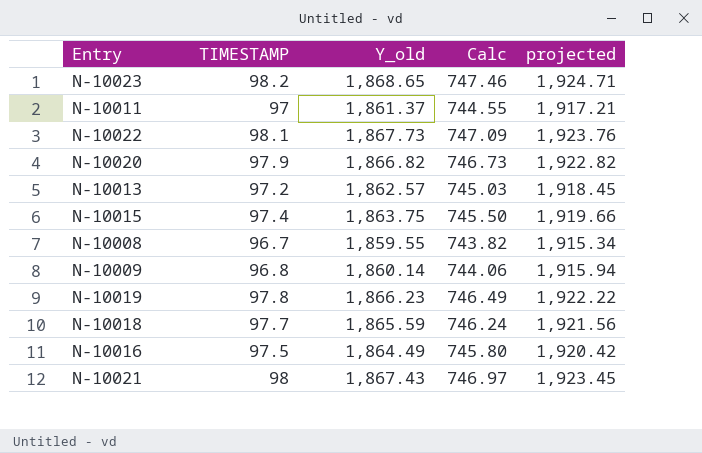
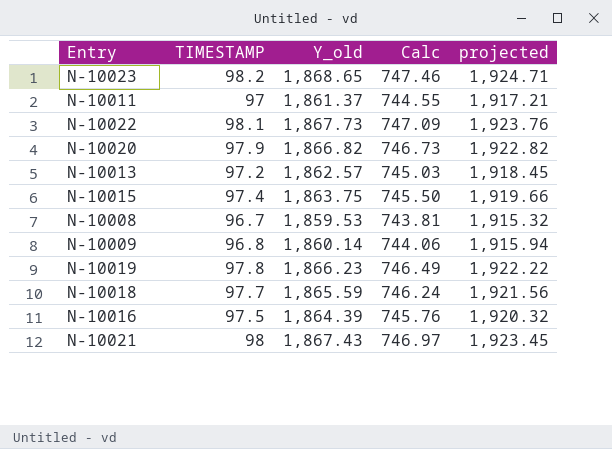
N-10008 | Y_old: 1,859.55 -> 1,859.53
N-10008 | Calc: 743.82 -> 743.81
N-10008 | projected: 1,915.34 -> 1,915.32
N-10016 | Y_old: 1,864.49 -> 1,864.39
N-10016 | Calc: 745.80 -> 745.76
N-10016 | projected: 1,920.42 -> 1,920.32

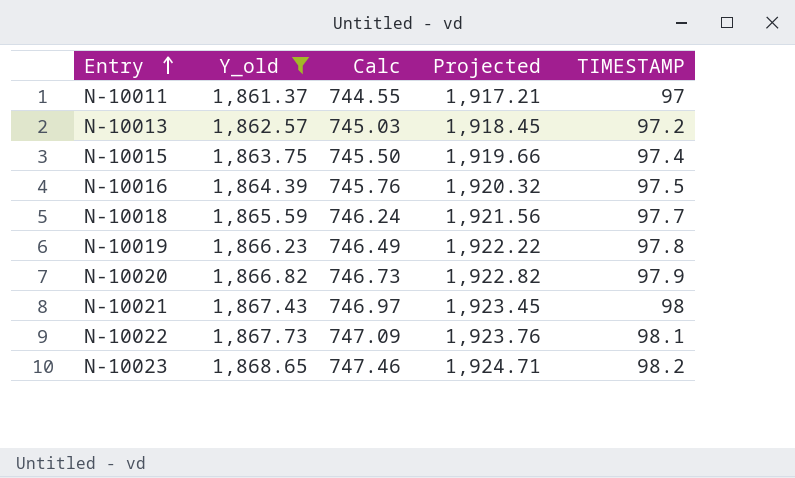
filter: none -> Y_old >= 1,861.37
row order: none -> Entry ascending
column name: projected -> Projected
column TIMESTAMP | position: 2 -> 5

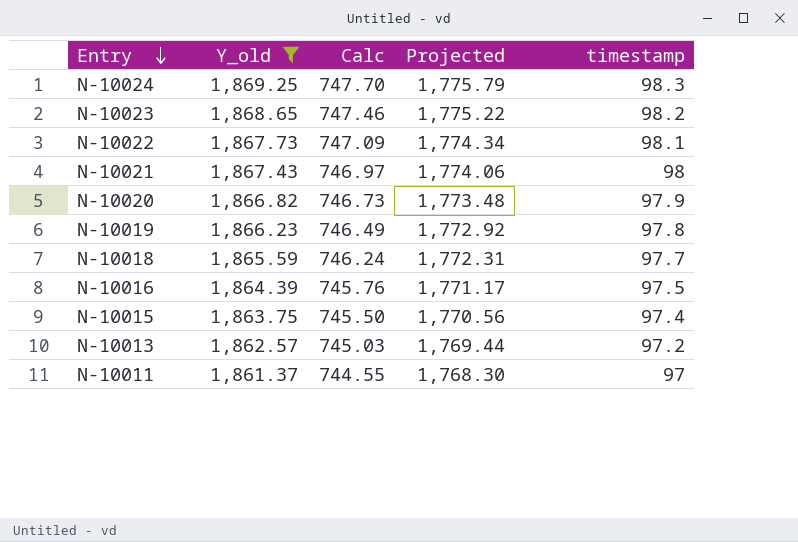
row order: Entry ascending -> Entry descending
column Projected | formula: [Y_old] * 1.03 -> [Y_old] * 0.95
column name: TIMESTAMP -> timestamp
row N-10024: none -> 1,869.25 | 747.70 | 1,775.79 | 98.3

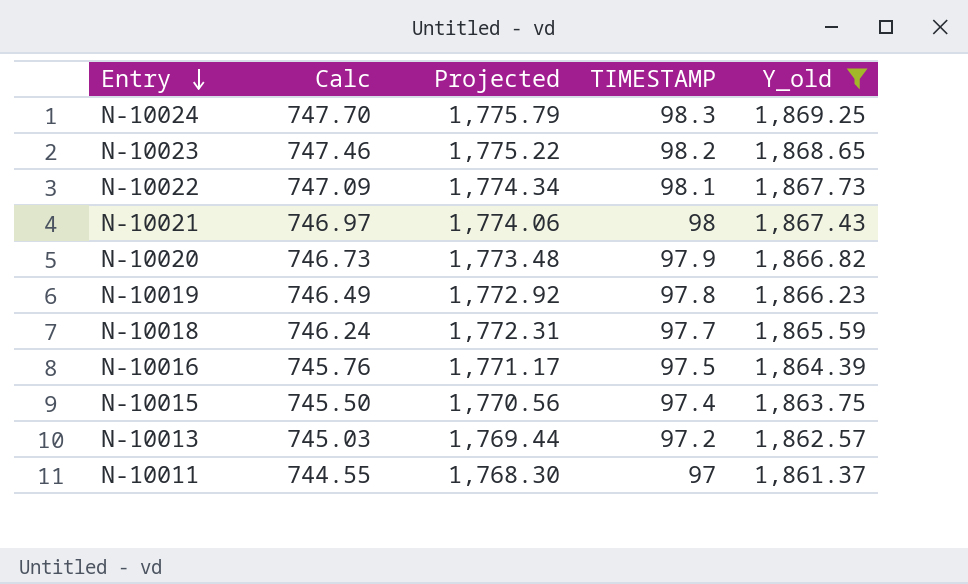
column name: timestamp -> TIMESTAMP
column Y_old | position: 2 -> 5

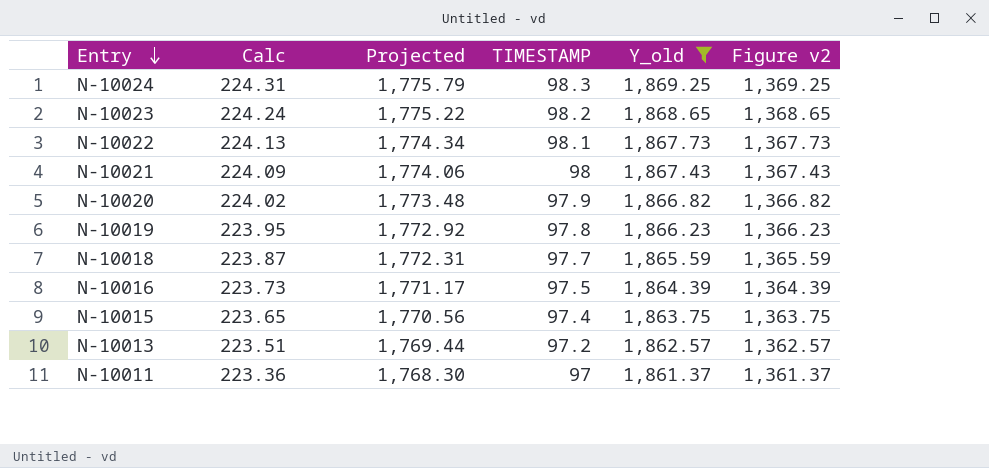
column Calc | formula: [Y_old] * 0.4 -> [Y_old] * 0.12
column Figure v2 | formula: none -> [Y_old] - 500

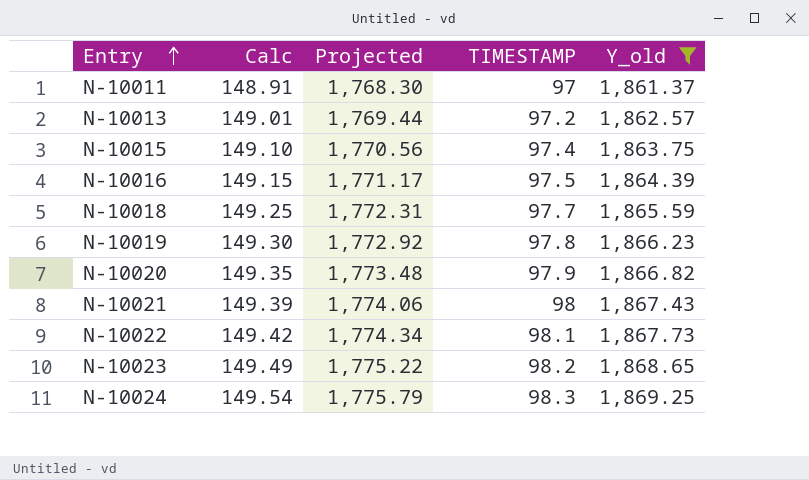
row order: Entry descending -> Entry ascending
column Figure v2 | formula: [Y_old] - 500 -> none
column Calc | formula: [Y_old] * 0.12 -> [Y_old] * 0.08

